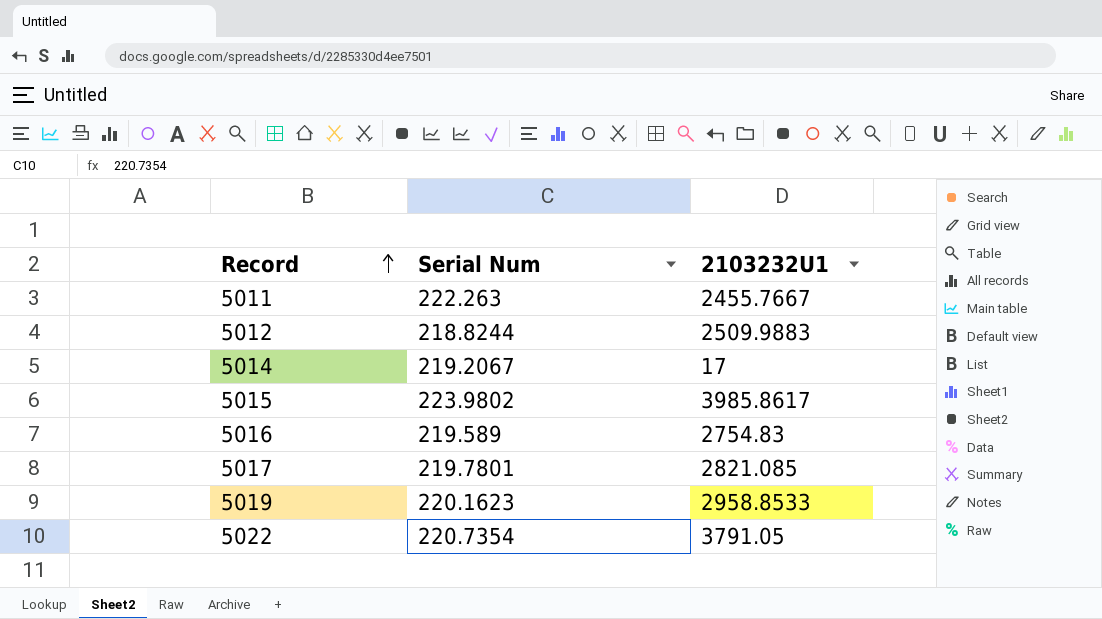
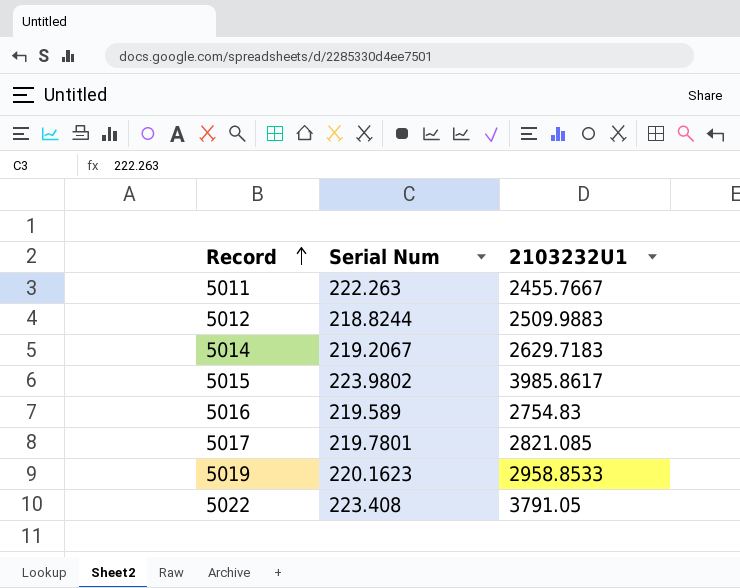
5014 | 2103232U1: 17 -> 2629.7183
5022 | Serial Num: 220.7354 -> 223.408

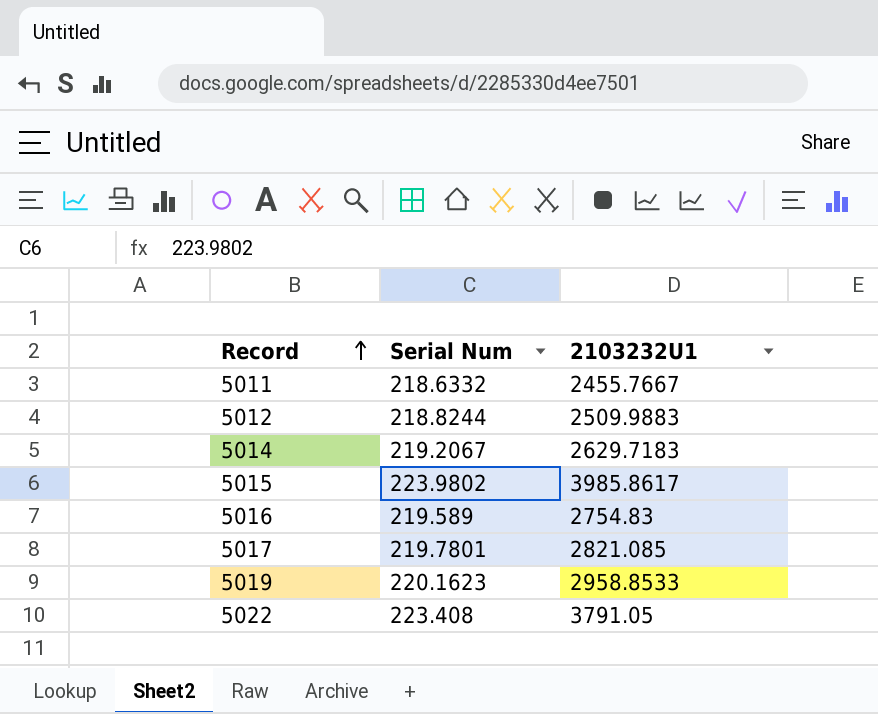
5011 | Serial Num: 222.263 -> 218.6332

